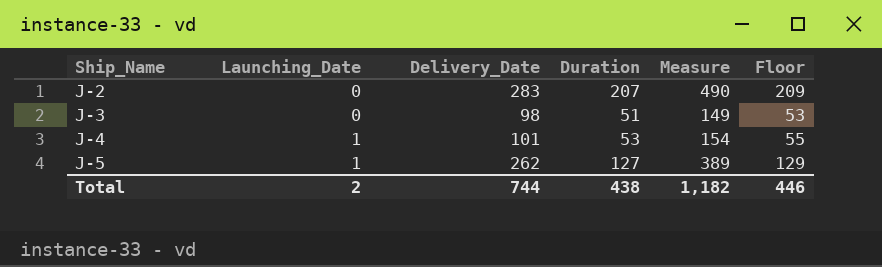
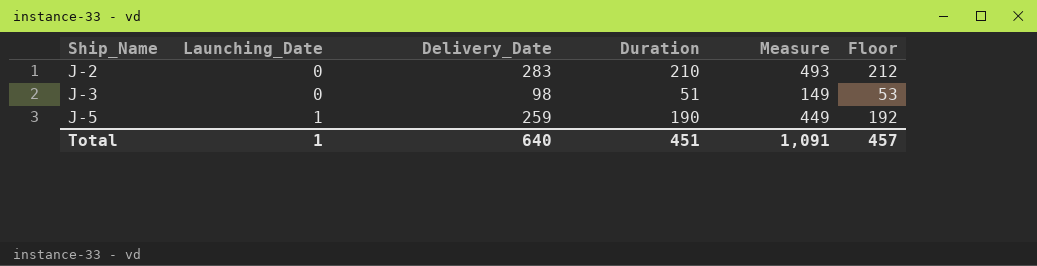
row J-4: 1 | 101 | 53 | 154 | 55 -> none
J-2 | Duration: 207 -> 210
J-2 | Measure: 490 -> 493
J-2 | Floor: 209 -> 212
J-5 | Delivery_Date: 262 -> 259
J-5 | Duration: 127 -> 190
J-5 | Measure: 389 -> 449
J-5 | Floor: 129 -> 192
Total | Launching_Date: 2 -> 1
Total | Delivery_Date: 744 -> 640
Total | Duration: 438 -> 451
Total | Measure: 1,182 -> 1,091
Total | Floor: 446 -> 457

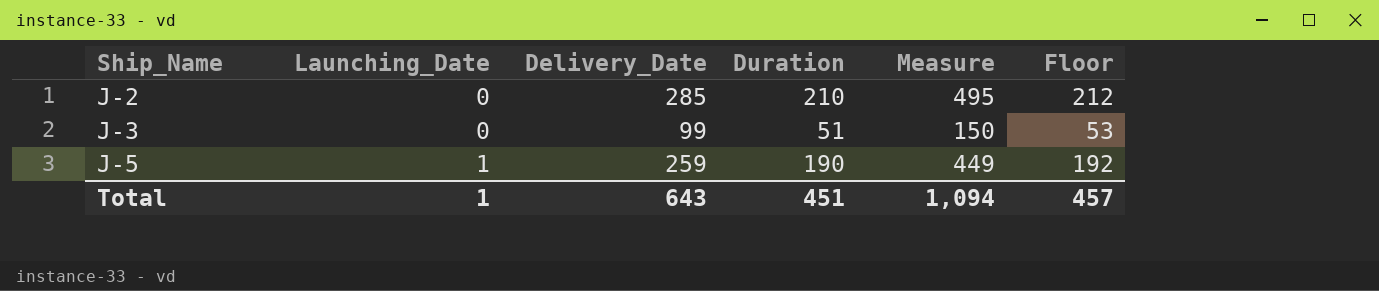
J-2 | Delivery_Date: 283 -> 285
J-2 | Measure: 493 -> 495
J-3 | Delivery_Date: 98 -> 99
J-3 | Measure: 149 -> 150
Total | Delivery_Date: 640 -> 643
Total | Measure: 1,091 -> 1,094

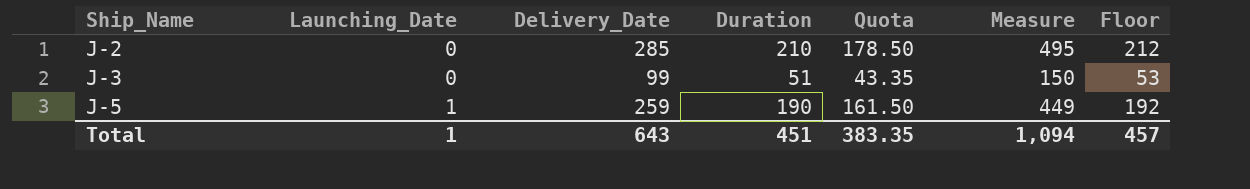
column Quota | formula: none -> [Duration] * 0.85

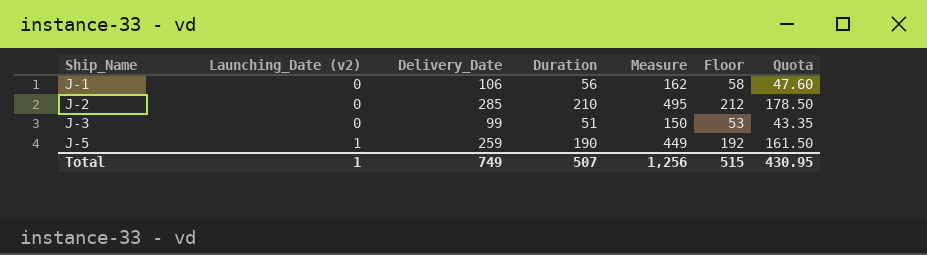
column name: Launching_Date -> Launching_Date (v2)
column Quota | position: 5 -> 7
row J-1: none -> 0 | 106 | 56 | 162 | 58 | 47.60
Total | Delivery_Date: 643 -> 749
Total | Duration: 451 -> 507
Total | Measure: 1,094 -> 1,256
Total | Floor: 457 -> 515
Total | Quota: 383.35 -> 430.95

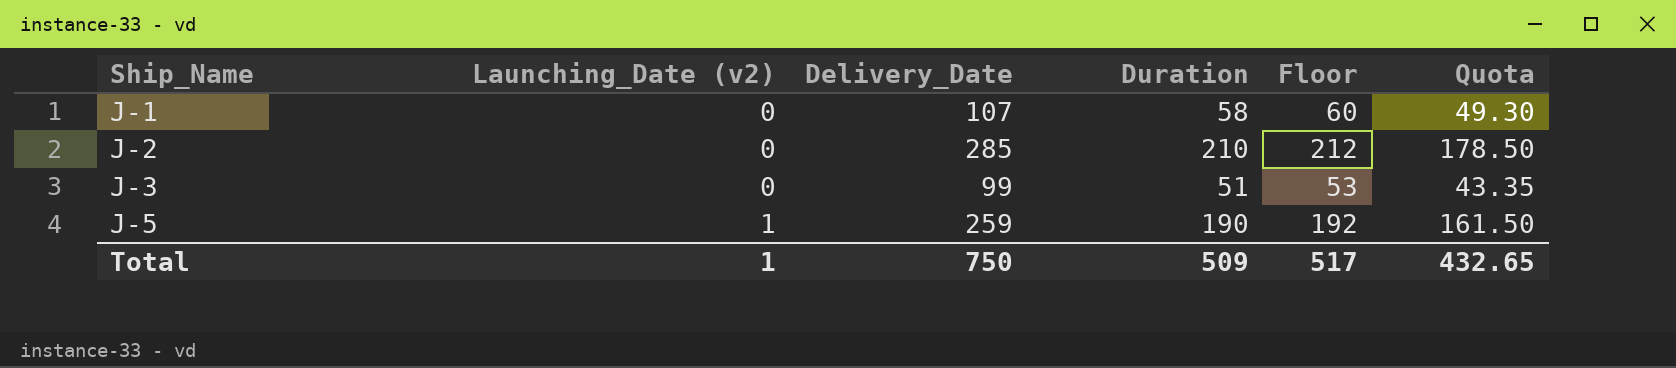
column Measure | formula: [Delivery_Date] + [Duration] -> none
J-1 | Delivery_Date: 106 -> 107
J-1 | Duration: 56 -> 58
J-1 | Floor: 58 -> 60
J-1 | Quota: 47.60 -> 49.30
Total | Delivery_Date: 749 -> 750
Total | Duration: 507 -> 509
Total | Floor: 515 -> 517
Total | Quota: 430.95 -> 432.65

